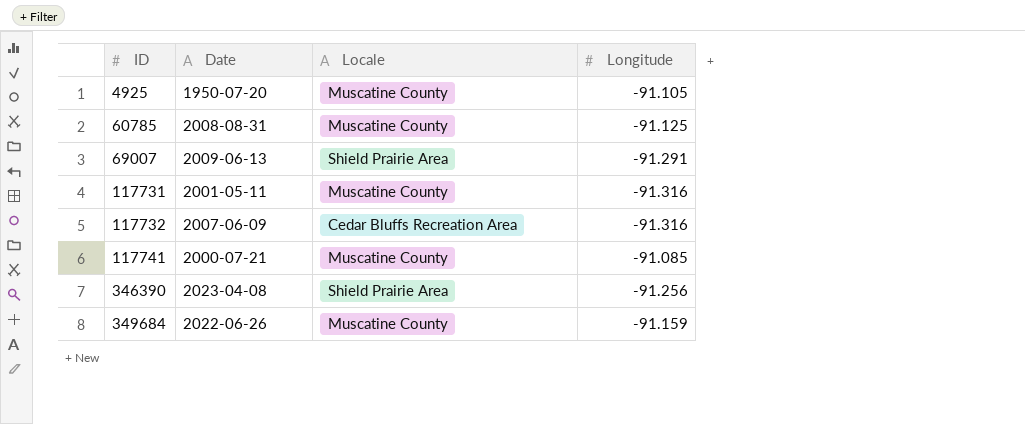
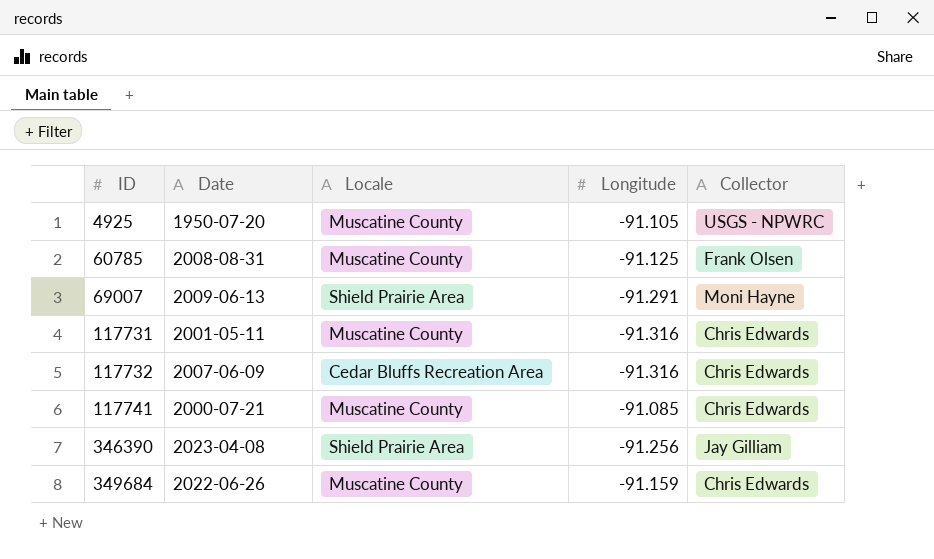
column Collector | position: none -> 5

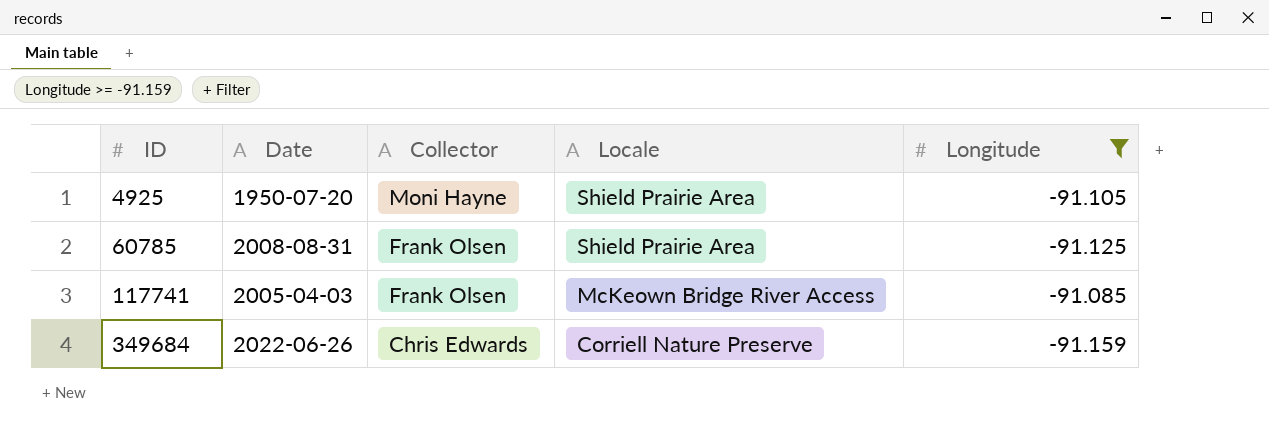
filter: none -> Longitude >= -91.159
column Collector | position: 5 -> 3
4925 | Collector: USGS - NPWRC -> Moni Hayne
4925 | Locale: Muscatine County -> Shield Prairie Area
60785 | Locale: Muscatine County -> Shield Prairie Area
117741 | Date: 2000-07-21 -> 2005-04-03
117741 | Collector: Chris Edwards -> Frank Olsen
117741 | Locale: Muscatine County -> McKeown Bridge River Access
349684 | Locale: Muscatine County -> Corriell Nature Preserve

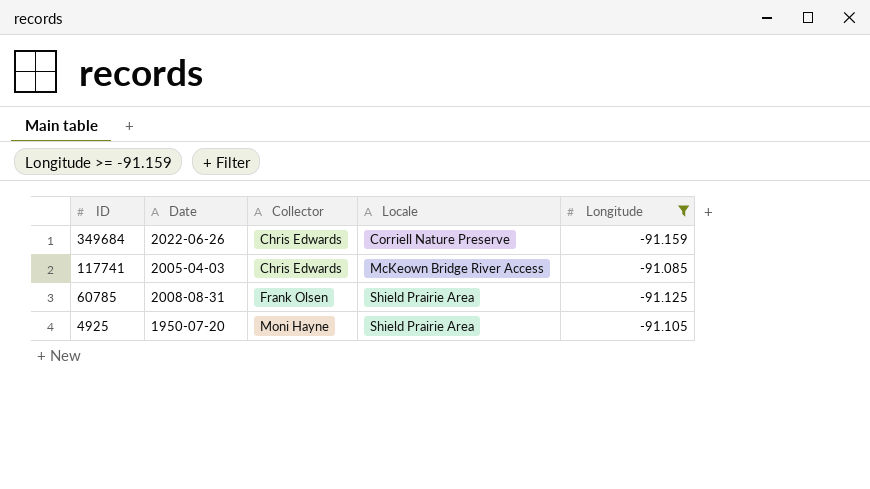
row order: ID ascending -> ID descending
117741 | Collector: Frank Olsen -> Chris Edwards

